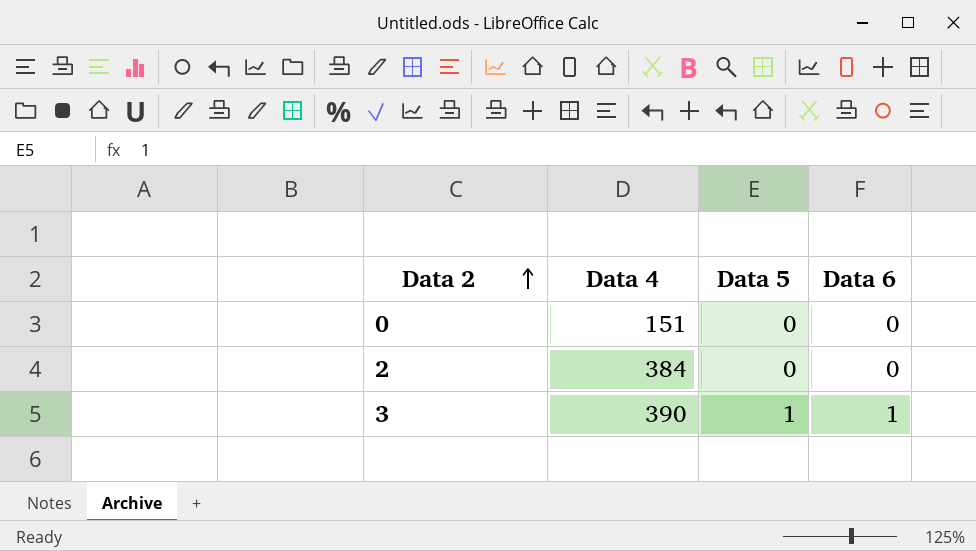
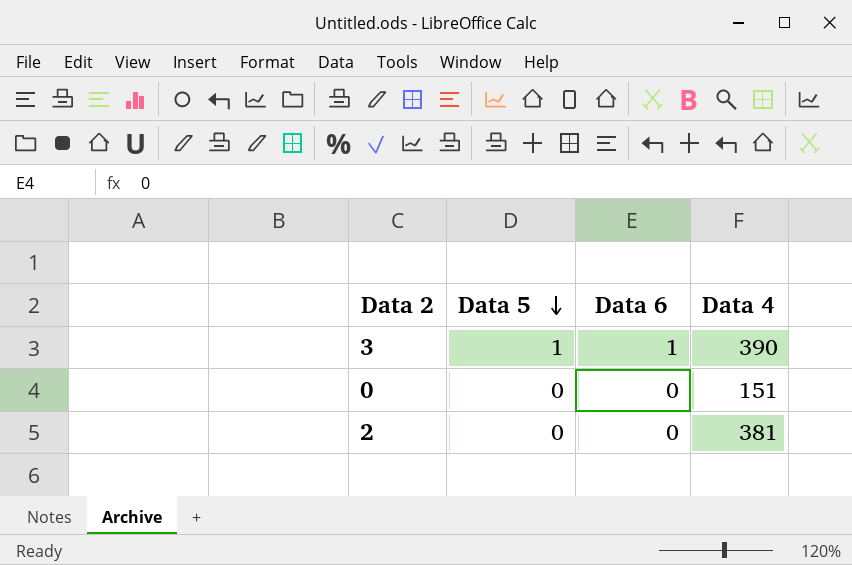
row order: Data 2 ascending -> Data 5 descending
column Data 4 | position: 2 -> 4
2 | Data 4: 384 -> 381

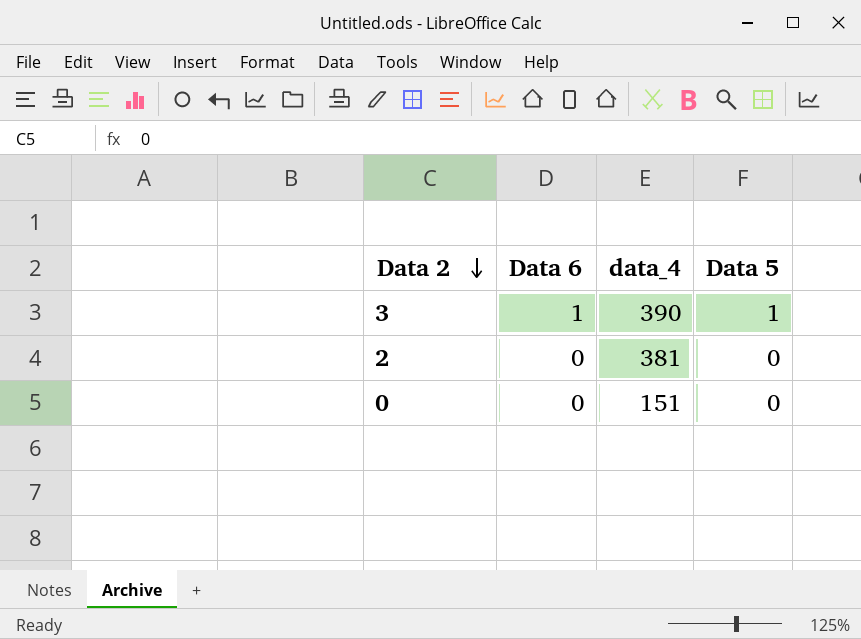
row order: Data 5 descending -> Data 2 descending
column name: Data 4 -> data_4
column Data 5 | position: 2 -> 4

